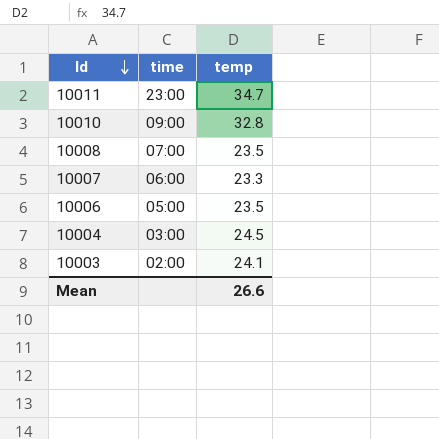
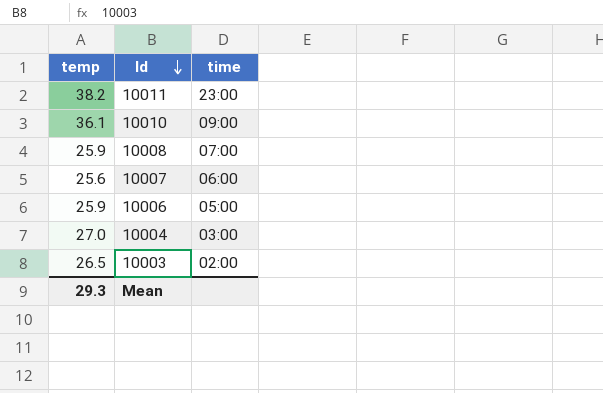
column temp | position: 3 -> 1
10011 | temp: 34.7 -> 38.2
10010 | temp: 32.8 -> 36.1
10008 | temp: 23.5 -> 25.9
10007 | temp: 23.3 -> 25.6
10006 | temp: 23.5 -> 25.9
10004 | temp: 24.5 -> 27.0
10003 | temp: 24.1 -> 26.5
Mean | temp: 26.6 -> 29.3

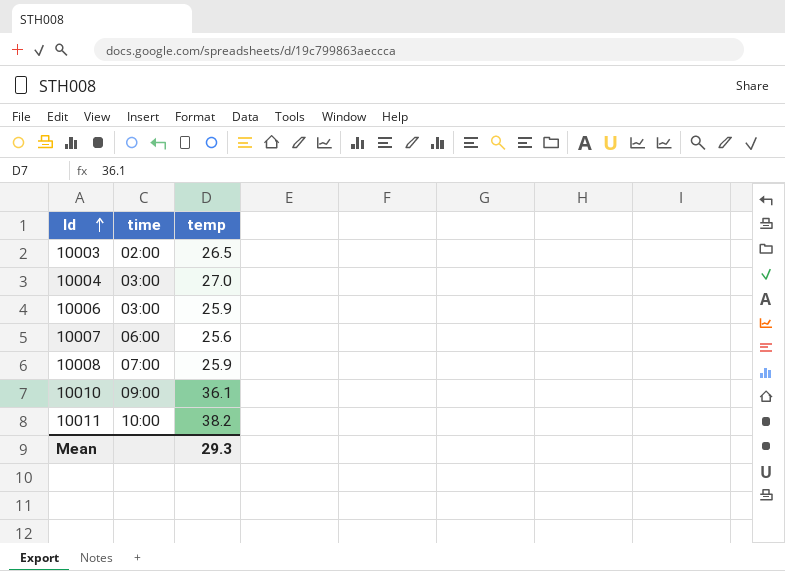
row order: Id descending -> Id ascending
column temp | position: 1 -> 3
10006 | time: 05:00 -> 03:00
10011 | time: 23:00 -> 10:00

